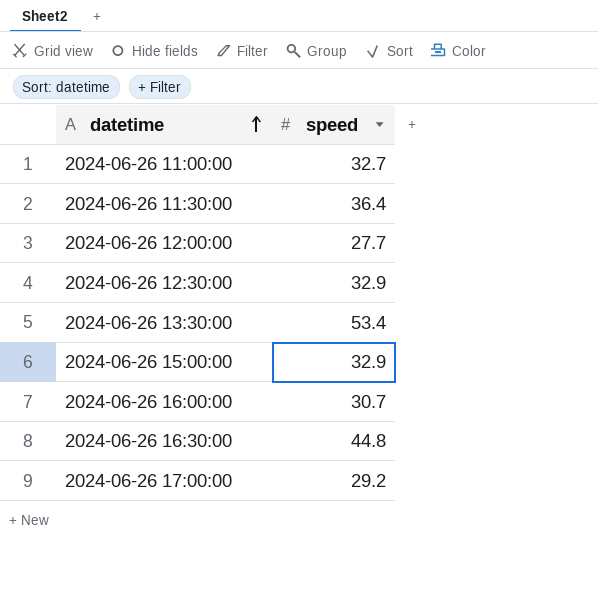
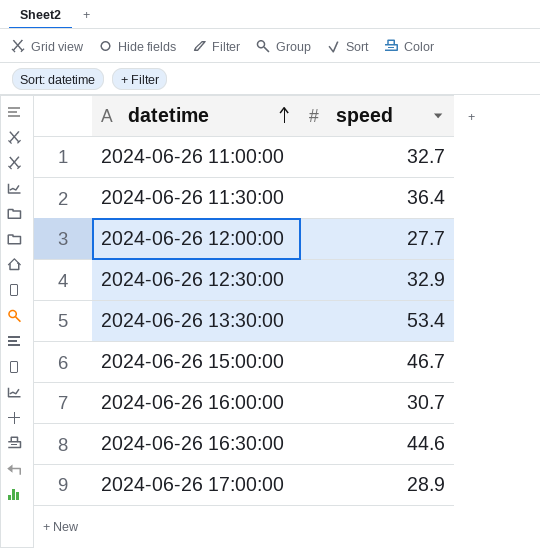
2024-06-26 15:00:00 | speed: 32.9 -> 46.7
2024-06-26 16:30:00 | speed: 44.8 -> 44.6
2024-06-26 17:00:00 | speed: 29.2 -> 28.9

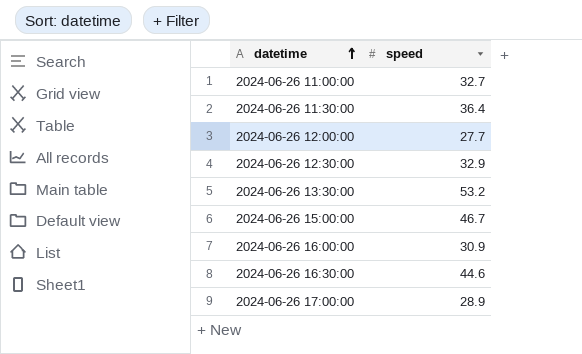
2024-06-26 13:30:00 | speed: 53.4 -> 53.2
2024-06-26 16:00:00 | speed: 30.7 -> 30.9

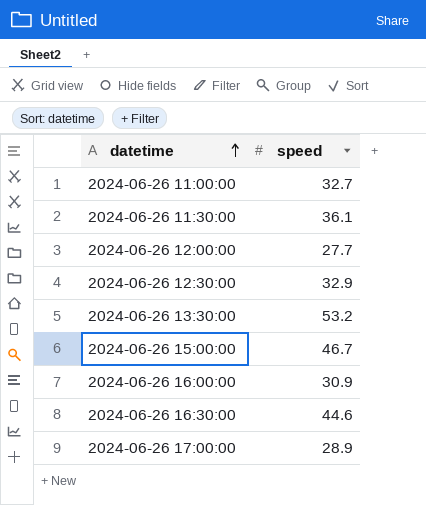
2024-06-26 11:30:00 | speed: 36.4 -> 36.1

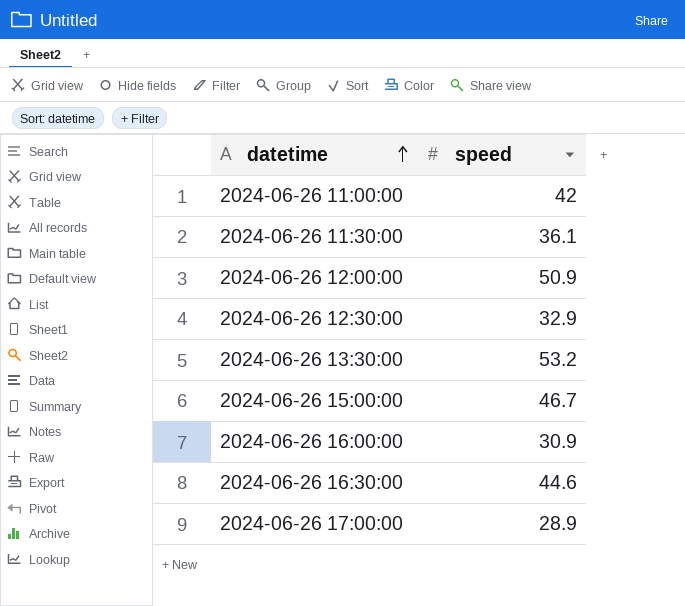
2024-06-26 11:00:00 | speed: 32.7 -> 42
2024-06-26 12:00:00 | speed: 27.7 -> 50.9

